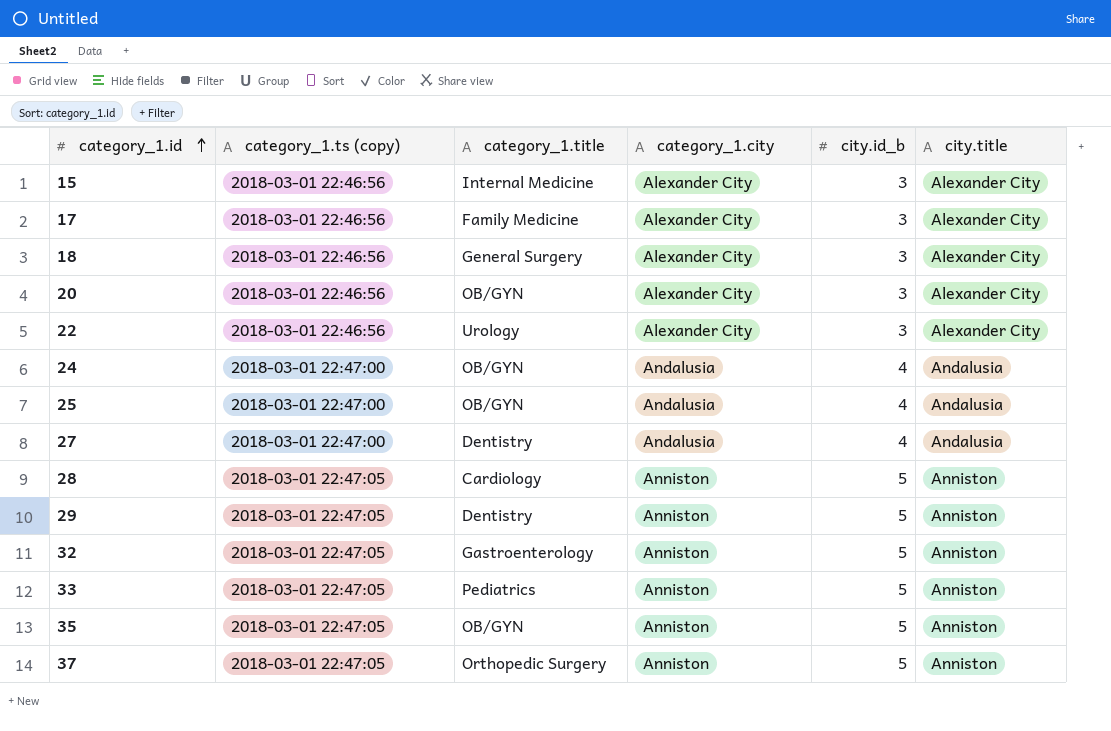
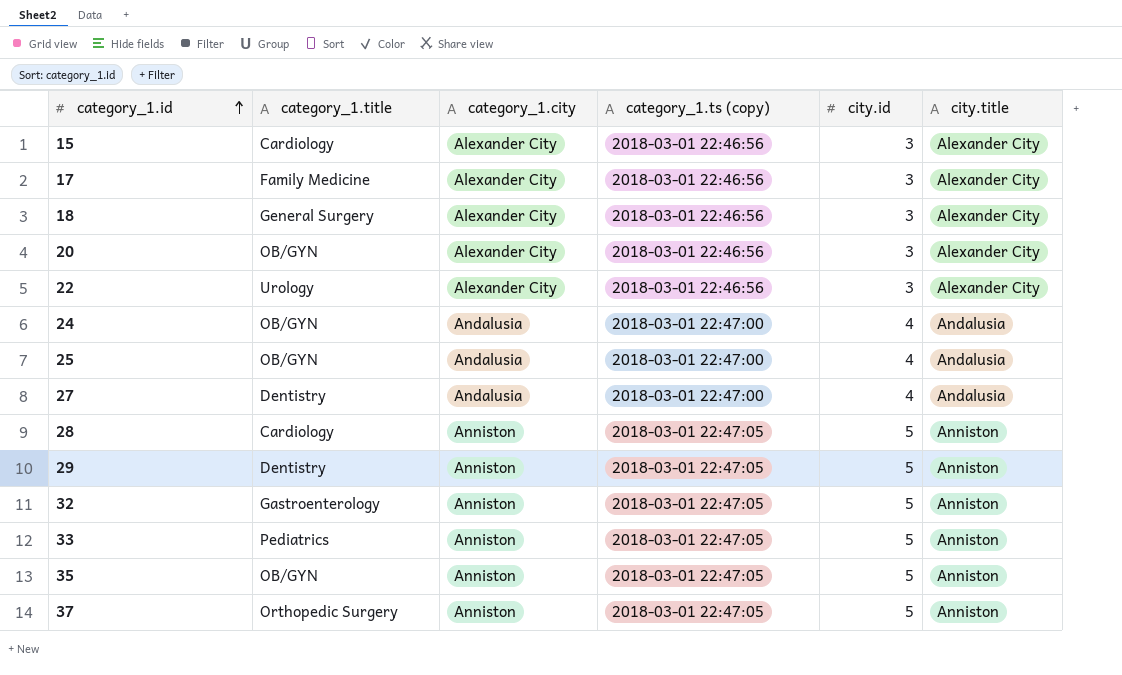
column category_1.ts (copy) | position: 2 -> 4
column name: city.id_b -> city.id
15 | category_1.title: Internal Medicine -> Cardiology

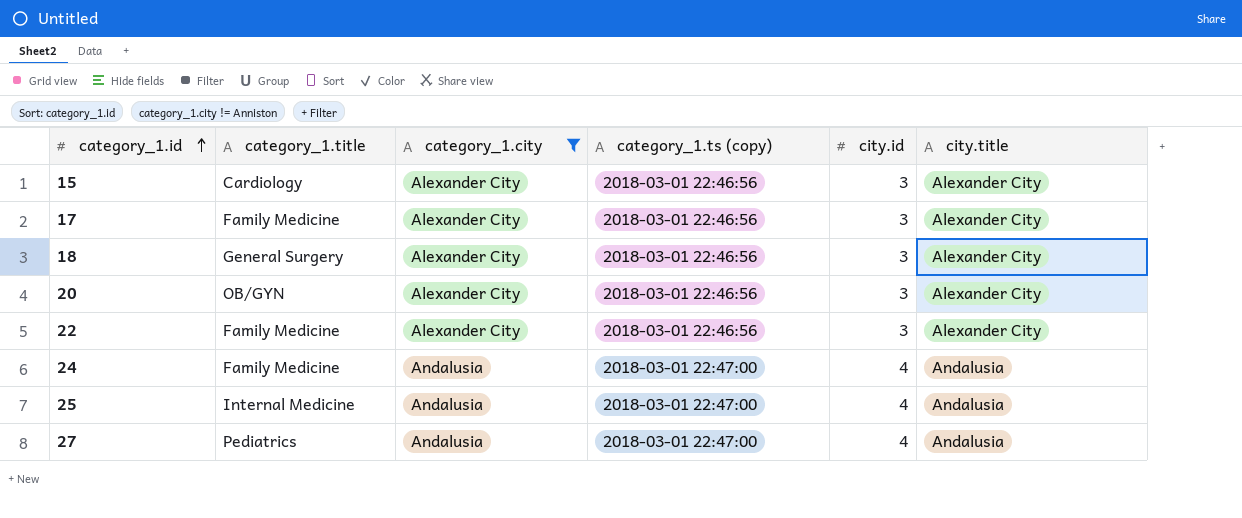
filter: none -> category_1.city != Anniston
22 | category_1.title: Urology -> Family Medicine
24 | category_1.title: OB/GYN -> Family Medicine
25 | category_1.title: OB/GYN -> Internal Medicine
27 | category_1.title: Dentistry -> Pediatrics

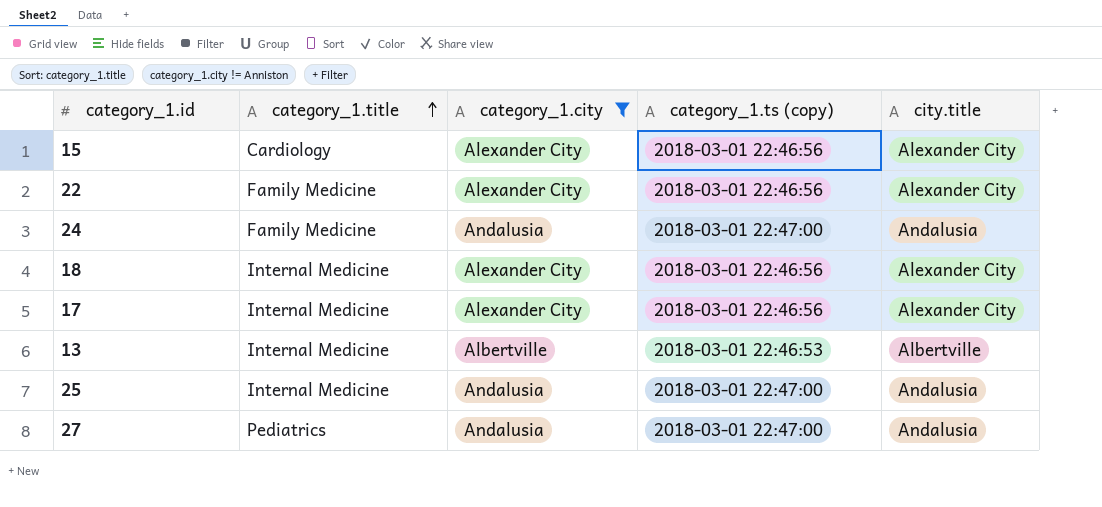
row order: category_1.id ascending -> category_1.title ascending
column city.id | position: 5 -> none
row 20: OB/GYN | Alexander City | 2018-03-01 22:46:56 | 3 | Alexander City -> none
18 | category_1.title: General Surgery -> Internal Medicine
17 | category_1.title: Family Medicine -> Internal Medicine
row 13: none -> Internal Medicine | Albertville | 2018-03-01 22:46:53 | Albertville

